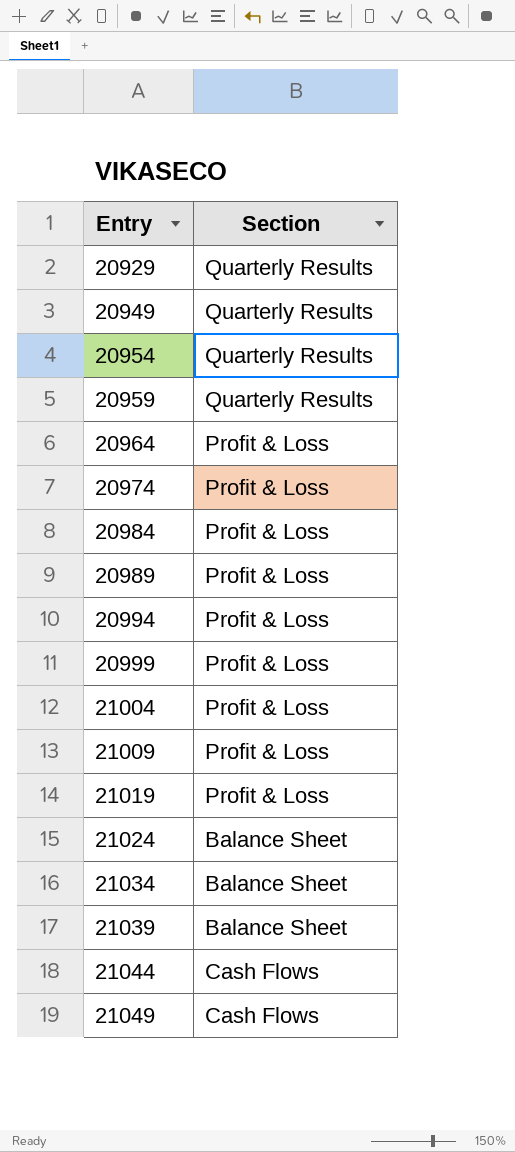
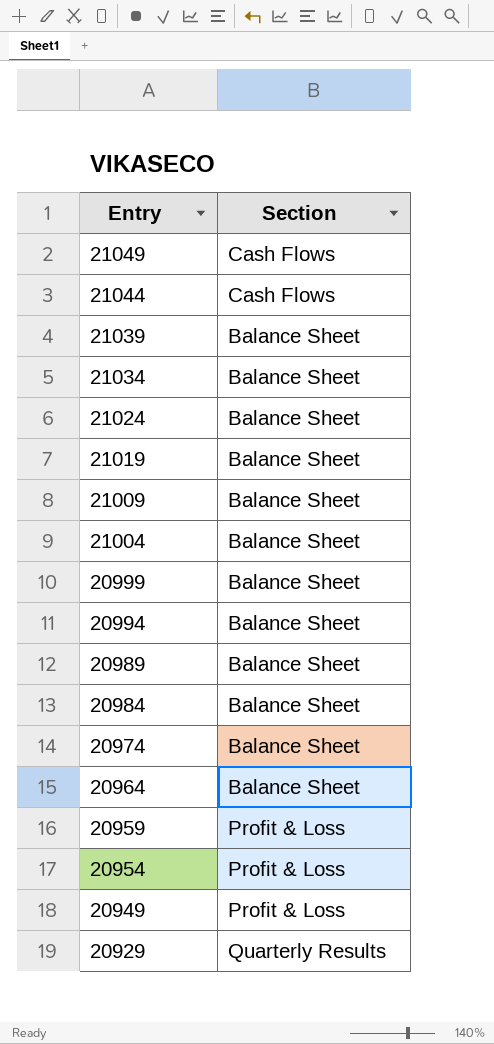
row order: Entry ascending -> Entry descending
21019 | Section: Profit & Loss -> Balance Sheet
21009 | Section: Profit & Loss -> Balance Sheet
21004 | Section: Profit & Loss -> Balance Sheet
20999 | Section: Profit & Loss -> Balance Sheet
20994 | Section: Profit & Loss -> Balance Sheet
20989 | Section: Profit & Loss -> Balance Sheet
20984 | Section: Profit & Loss -> Balance Sheet
20974 | Section: Profit & Loss -> Balance Sheet
20964 | Section: Profit & Loss -> Balance Sheet
20959 | Section: Quarterly Results -> Profit & Loss
20954 | Section: Quarterly Results -> Profit & Loss
20949 | Section: Quarterly Results -> Profit & Loss

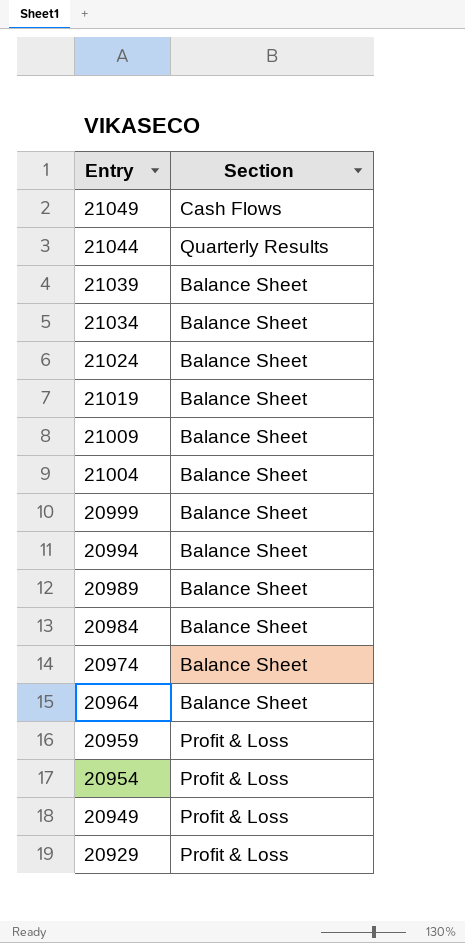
21044 | Section: Cash Flows -> Quarterly Results
20929 | Section: Quarterly Results -> Profit & Loss

